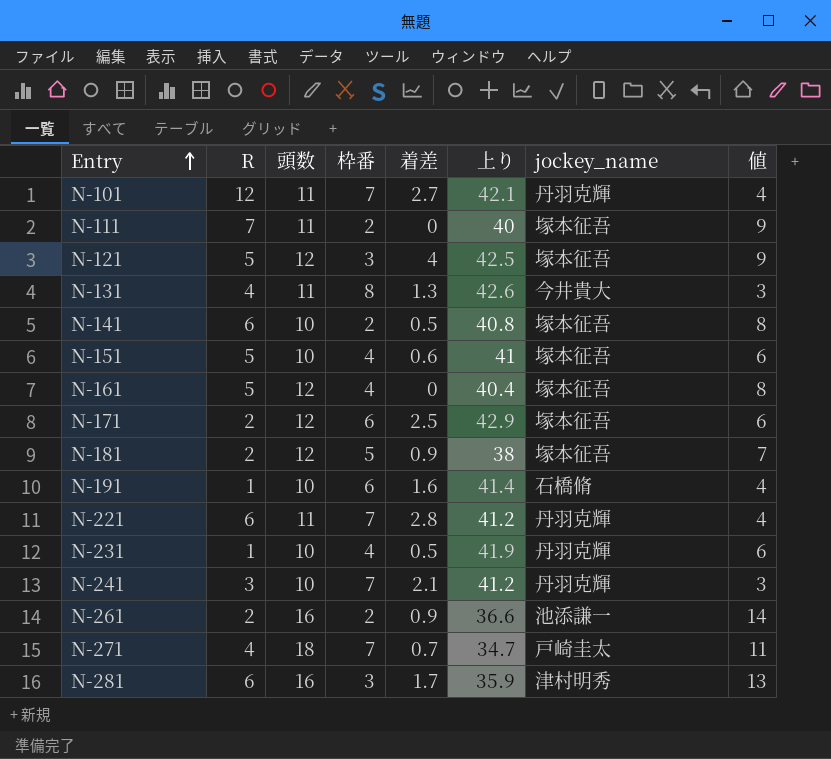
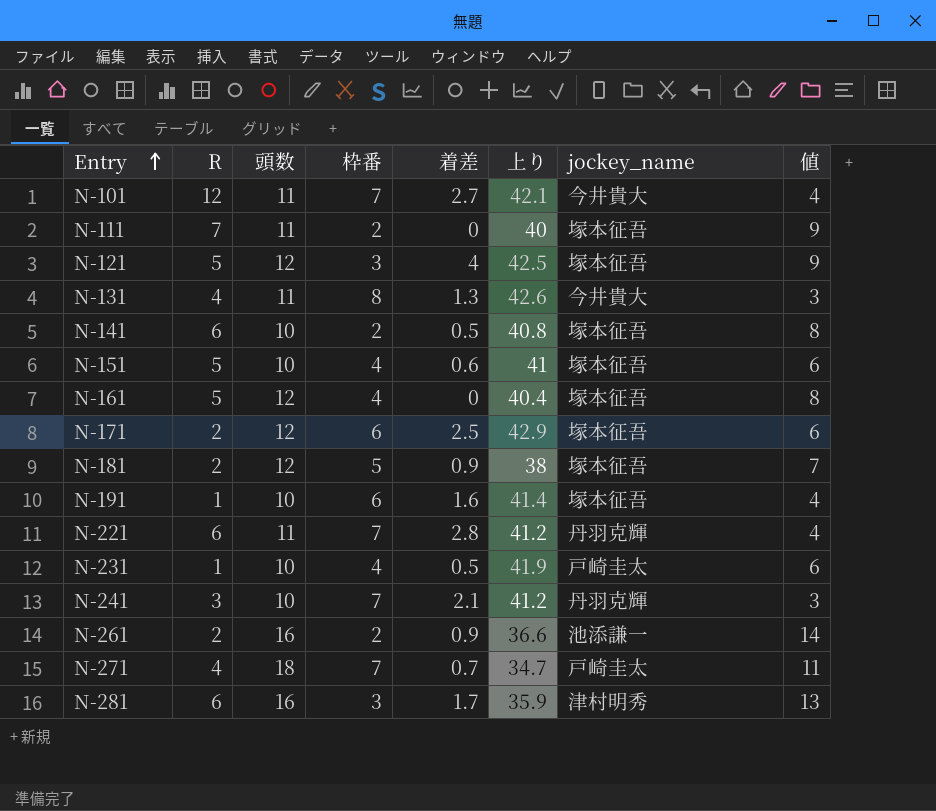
N-101 | jockey_name: 丹羽克輝 -> 今井貴大
N-191 | jockey_name: 石橋脩 -> 塚本征吾
N-231 | jockey_name: 丹羽克輝 -> 戸崎圭太

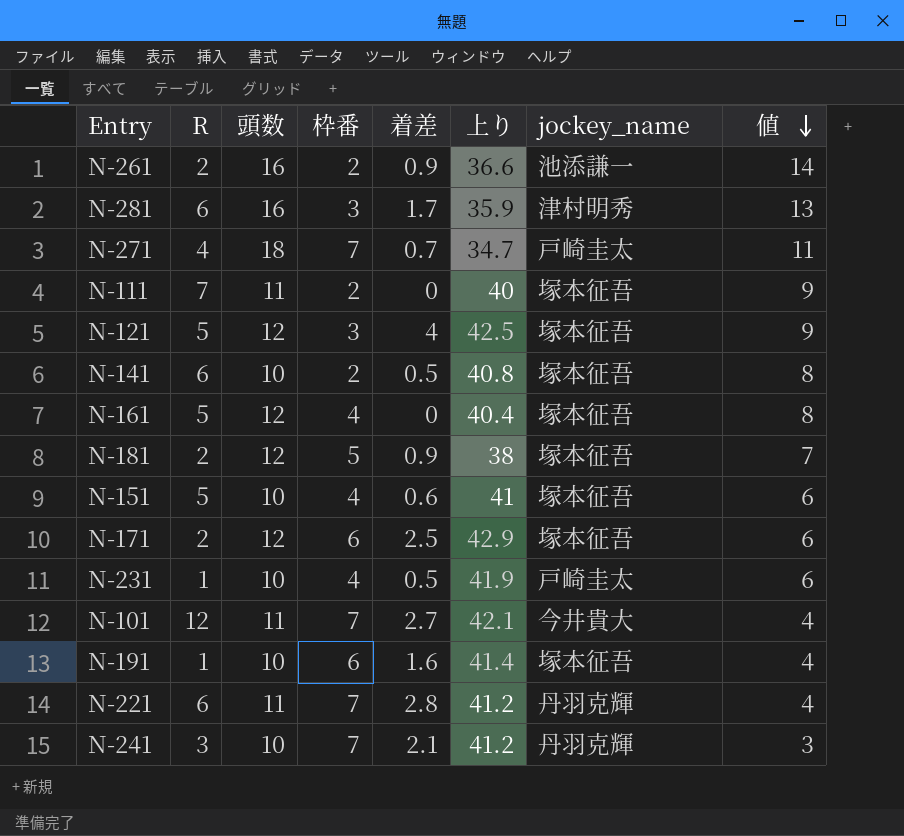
row order: Entry ascending -> 値 descending
row N-131: 4 | 11 | 8 | 1.3 | 42.6 | 今井貴大 | 3 -> none

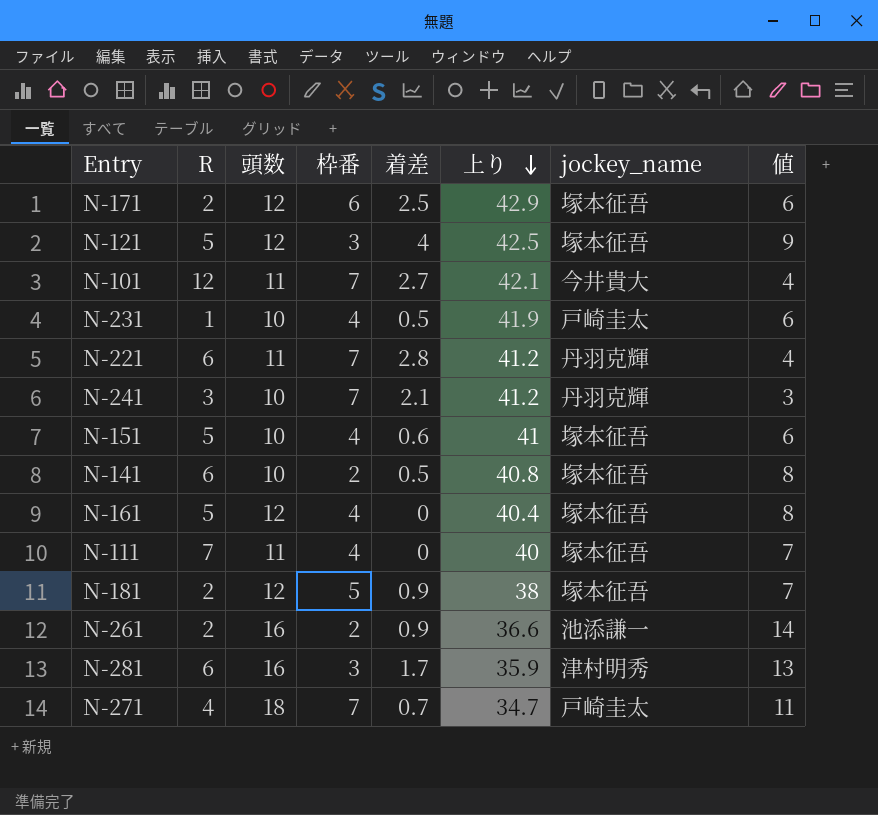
row order: 値 descending -> 上り descending
row N-191: 1 | 10 | 6 | 1.6 | 41.4 | 塚本征吾 | 4 -> none
N-111 | 枠番: 2 -> 4
N-111 | 値: 9 -> 7

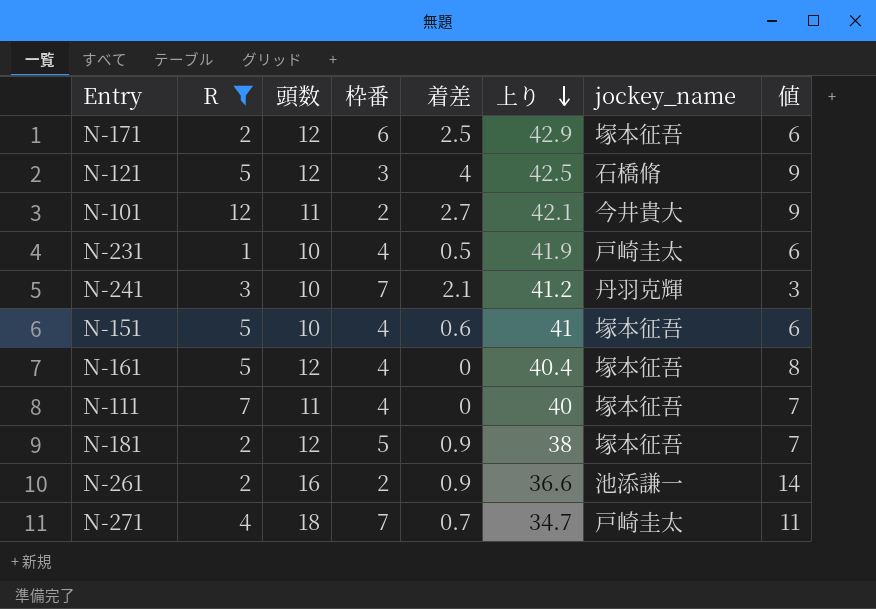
filter: none -> R != 6
N-121 | jockey_name: 塚本征吾 -> 石橋脩
N-101 | 枠番: 7 -> 2
N-101 | 値: 4 -> 9

